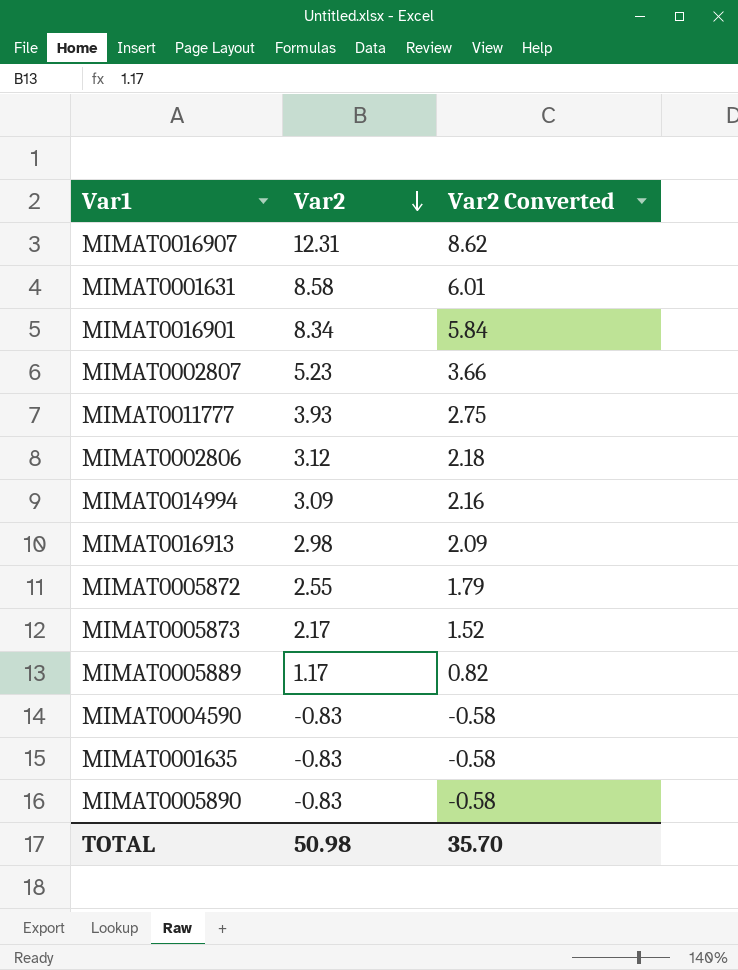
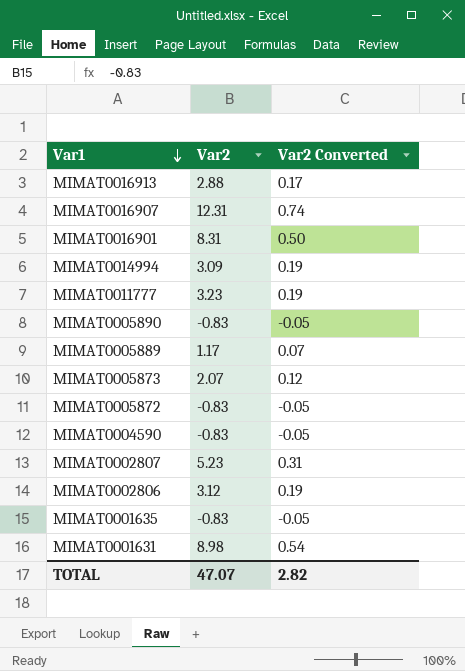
row order: Var2 descending -> Var1 descending
column Var2 Converted | formula: [Var2] * 0.7 -> [Var2] * 0.06
MIMAT0016913 | Var2: 2.98 -> 2.88
MIMAT0016901 | Var2: 8.34 -> 8.31
MIMAT0011777 | Var2: 3.93 -> 3.23
MIMAT0005873 | Var2: 2.17 -> 2.07
MIMAT0005872 | Var2: 2.55 -> -0.83
MIMAT0001631 | Var2: 8.58 -> 8.98
TOTAL | Var2: 50.98 -> 47.07
TOTAL | Var2 Converted: 35.70 -> 2.82

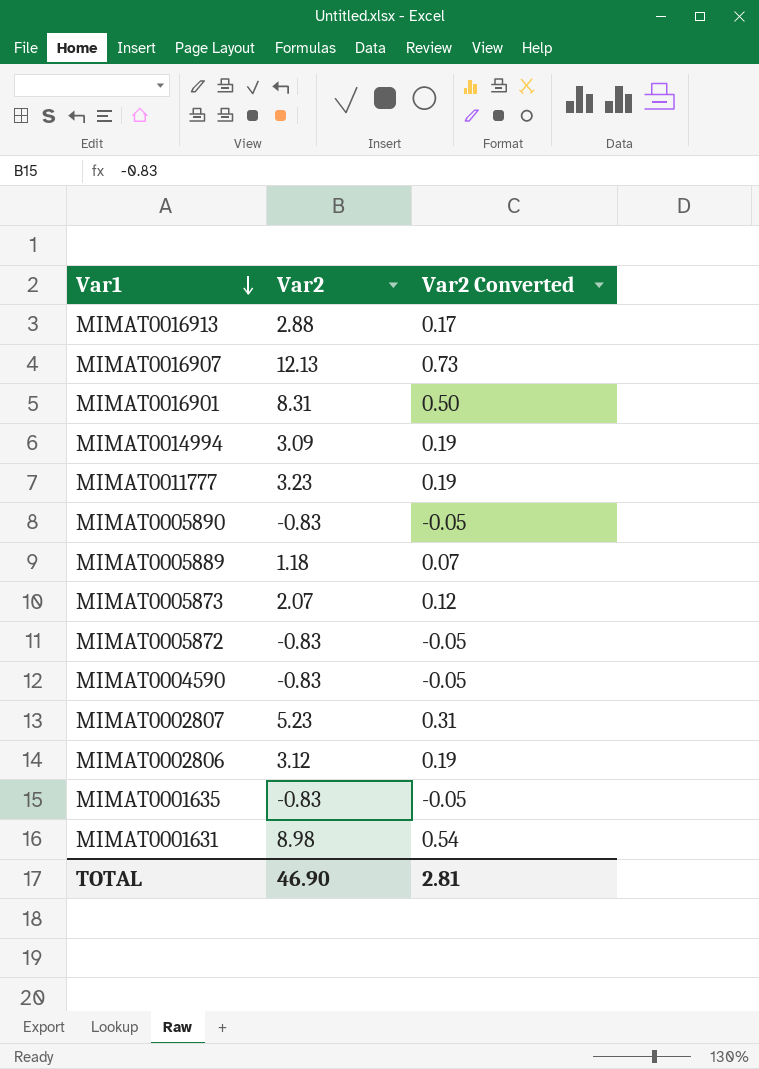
MIMAT0016907 | Var2: 12.31 -> 12.13
MIMAT0016907 | Var2 Converted: 0.74 -> 0.73
MIMAT0005889 | Var2: 1.17 -> 1.18
TOTAL | Var2: 47.07 -> 46.90
TOTAL | Var2 Converted: 2.82 -> 2.81

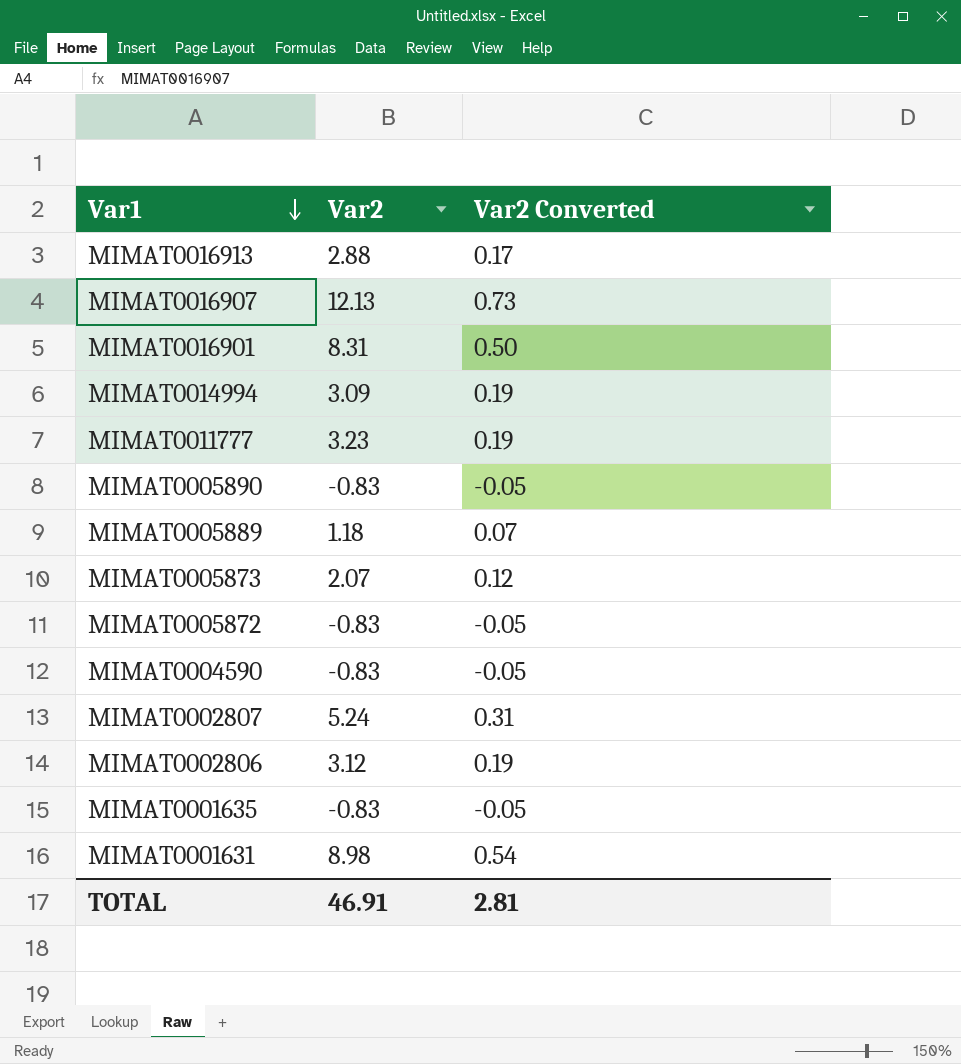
MIMAT0002807 | Var2: 5.23 -> 5.24
TOTAL | Var2: 46.90 -> 46.91

